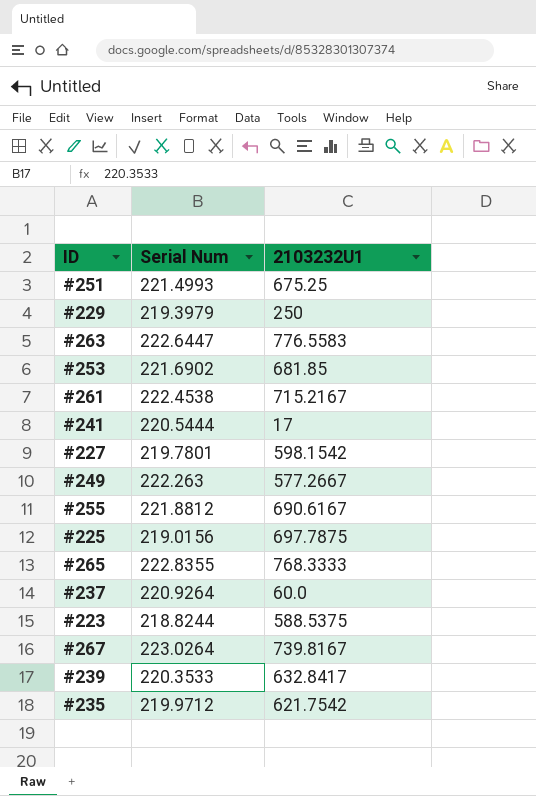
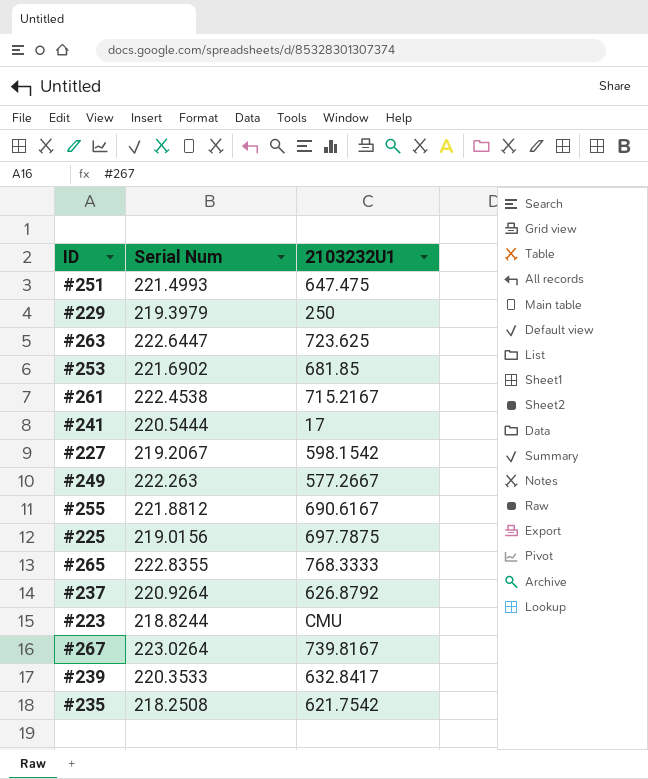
#251 | 2103232U1: 675.25 -> 647.475
#263 | 2103232U1: 776.5583 -> 723.625
#227 | Serial Num: 219.7801 -> 219.2067
#237 | 2103232U1: 60.0 -> 626.8792
#223 | 2103232U1: 588.5375 -> CMU
#235 | Serial Num: 219.9712 -> 218.2508

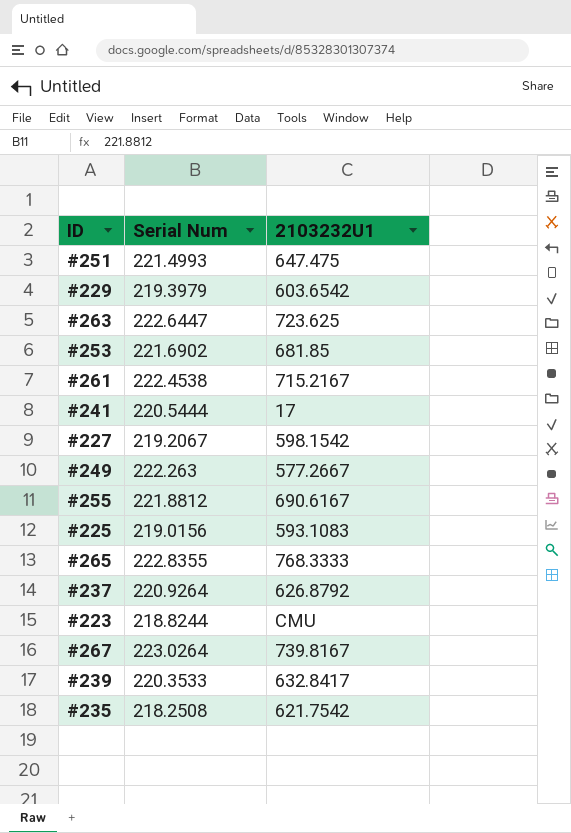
#229 | 2103232U1: 250 -> 603.6542
#225 | 2103232U1: 697.7875 -> 593.1083

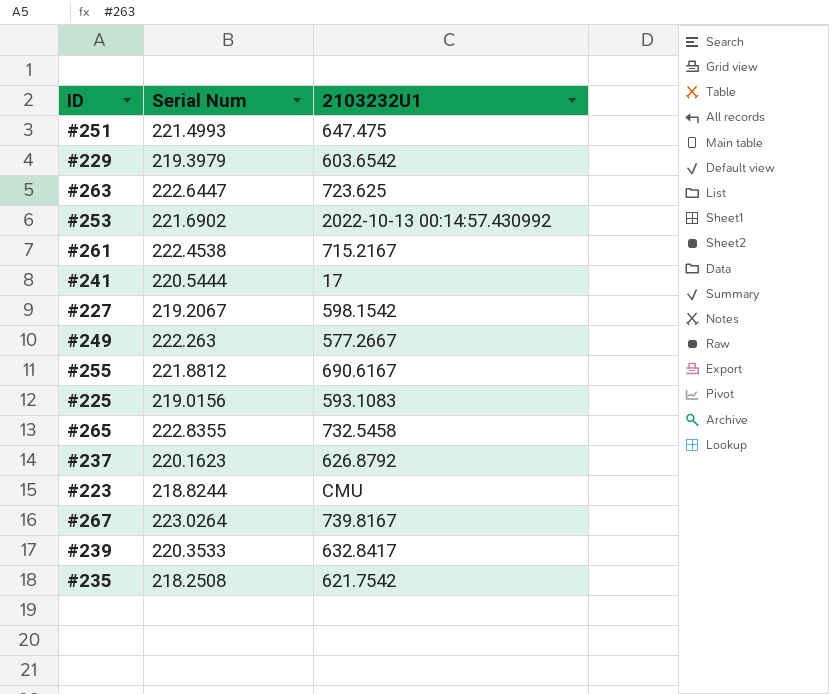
#253 | 2103232U1: 681.85 -> 2022-10-13 00:14:57.430992
#265 | 2103232U1: 768.3333 -> 732.5458
#237 | Serial Num: 220.9264 -> 220.1623

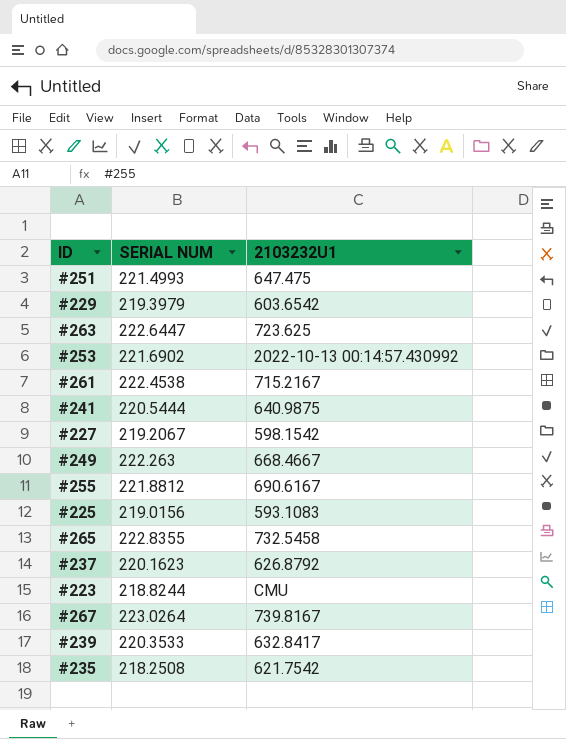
column name: Serial Num -> SERIAL NUM
#241 | 2103232U1: 17 -> 640.9875
#249 | 2103232U1: 577.2667 -> 668.4667

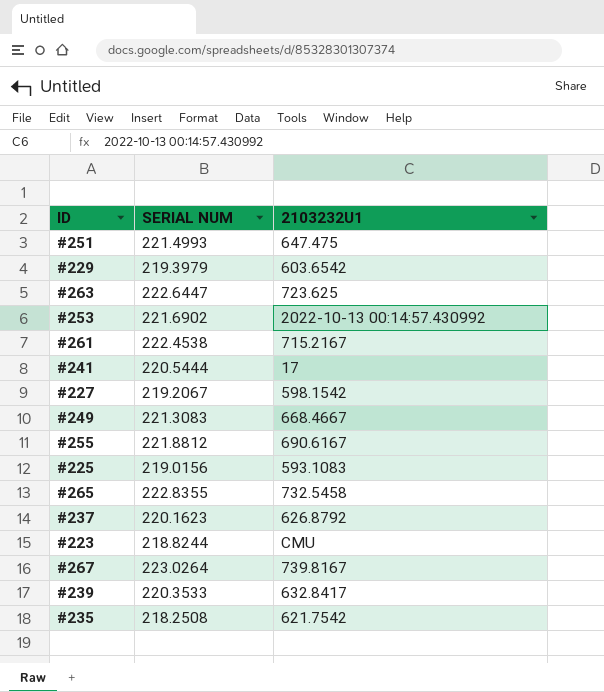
#241 | 2103232U1: 640.9875 -> 17
#249 | SERIAL NUM: 222.263 -> 221.3083

